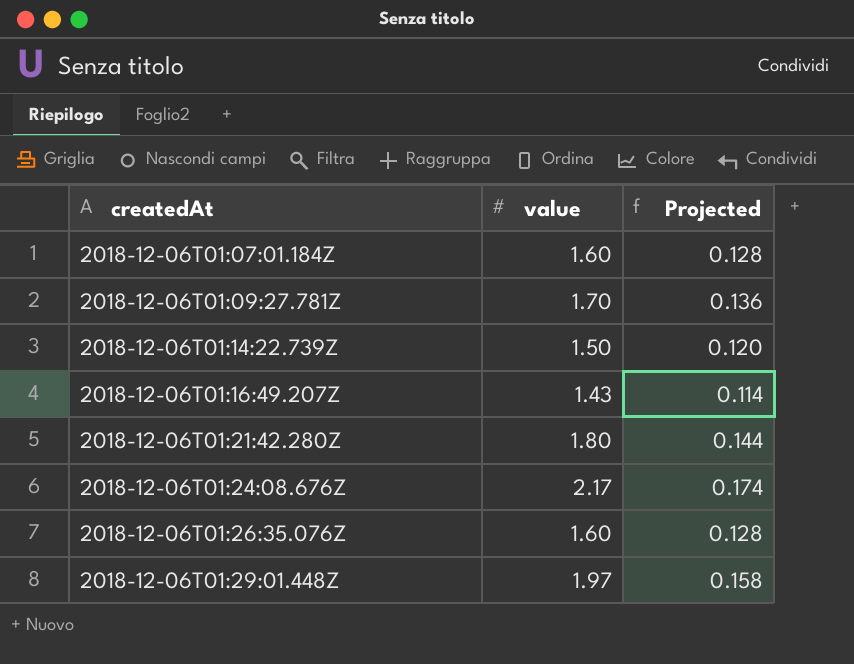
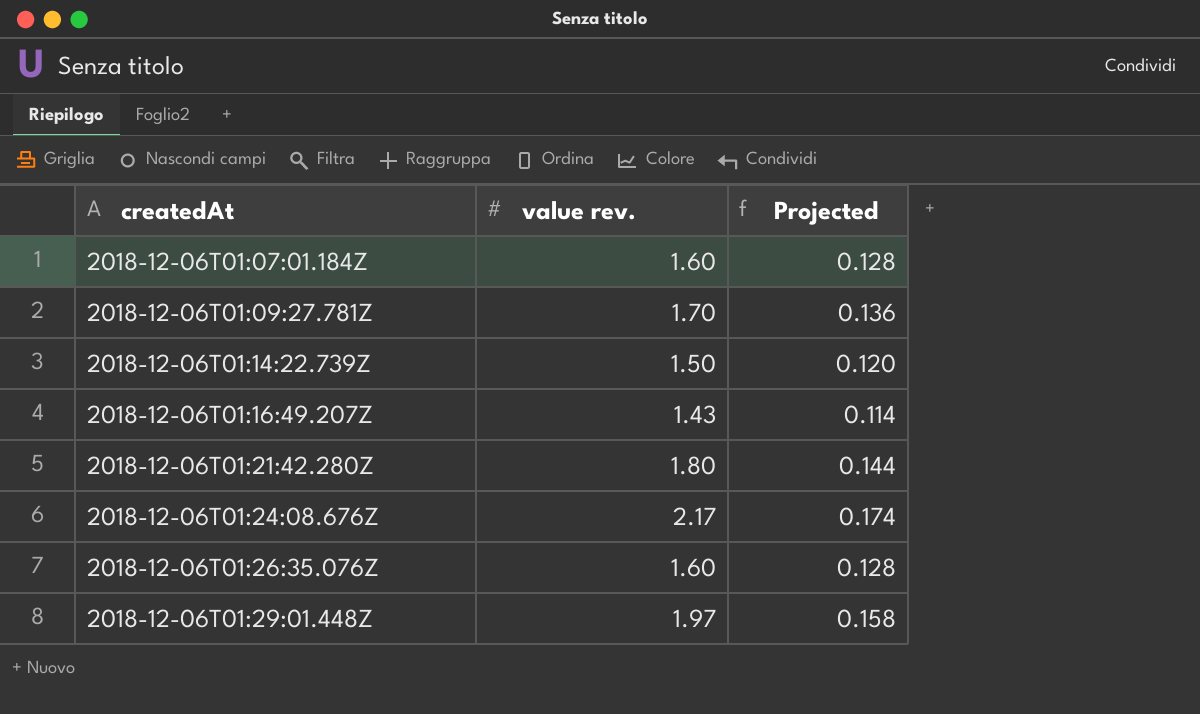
column name: value -> value rev.

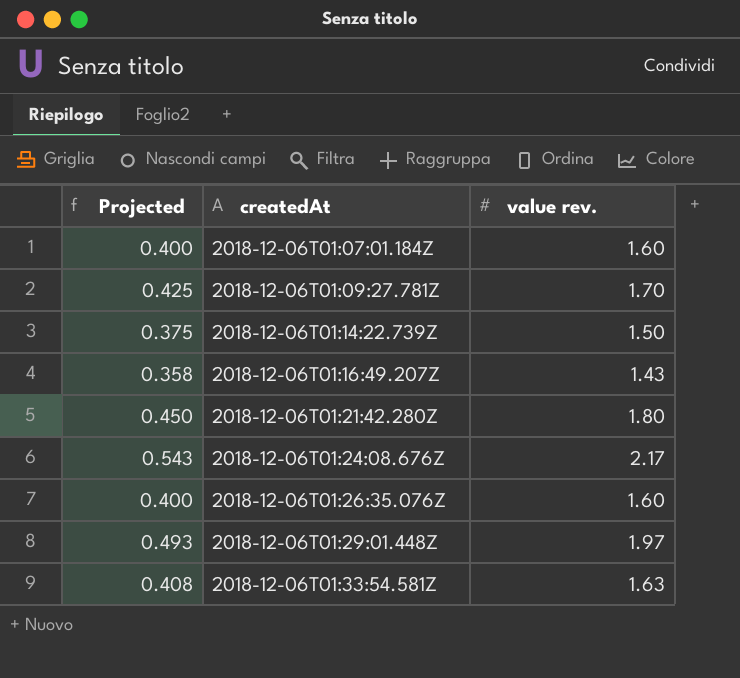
column Projected | formula: [value rev.] * 0.08 -> [value rev.] * 0.25
column Projected | position: 3 -> 1
row 2018-12-06T01:33:54.581Z: none -> 0.408 | 1.63

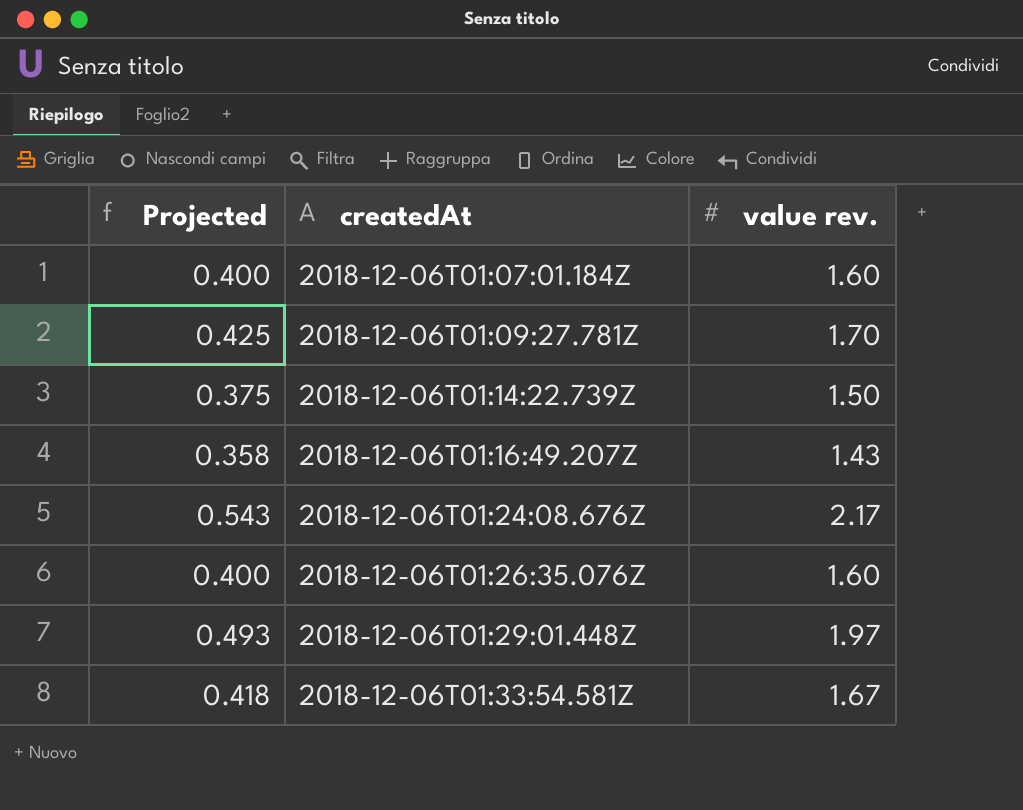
row 2018-12-06T01:21:42.280Z: 0.450 | 1.80 -> none
2018-12-06T01:33:54.581Z | Projected: 0.408 -> 0.418
2018-12-06T01:33:54.581Z | value rev.: 1.63 -> 1.67

